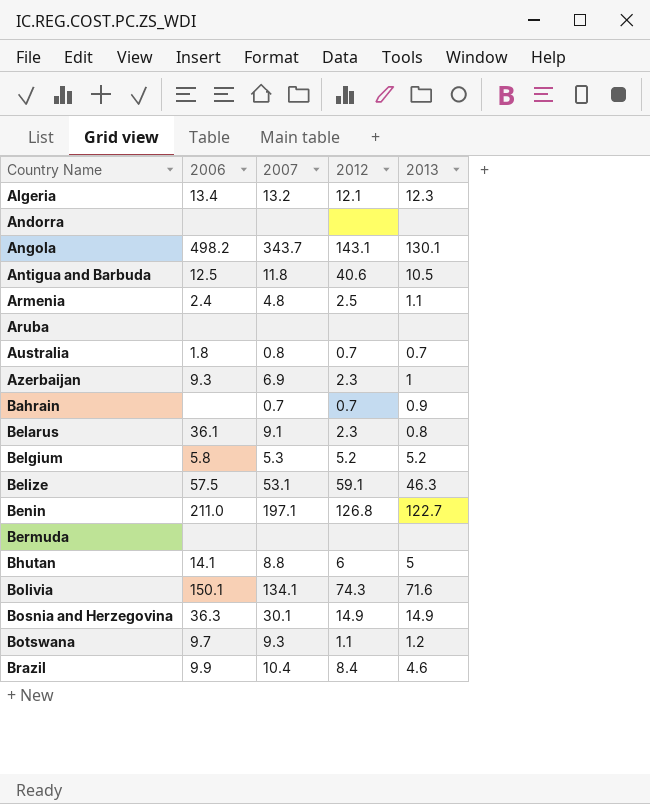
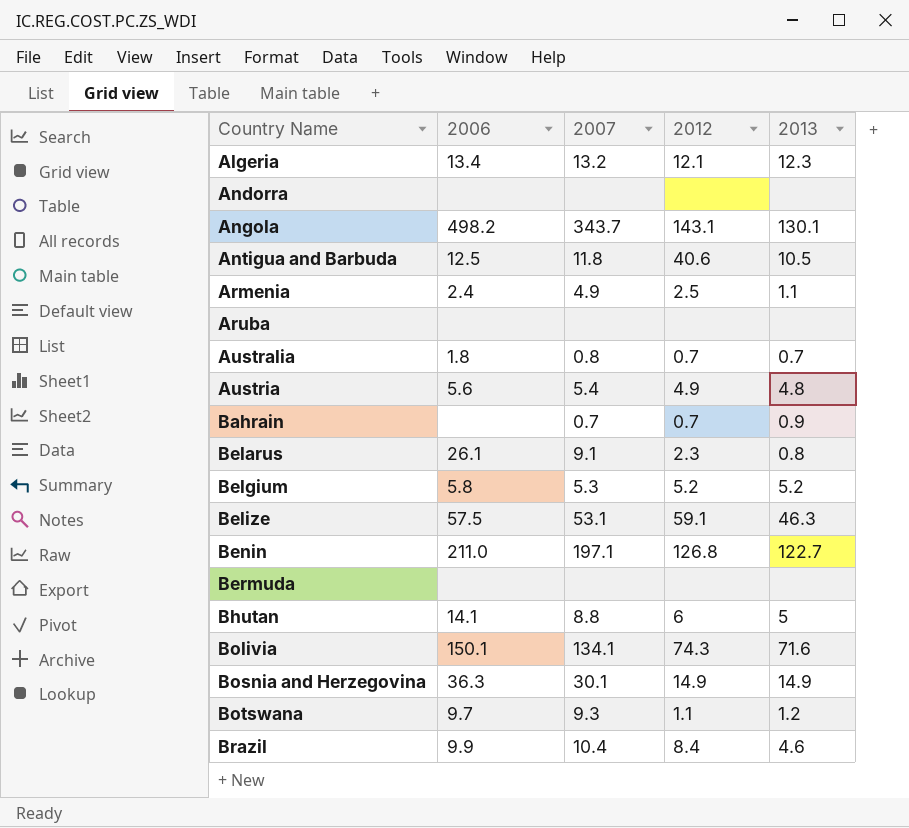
row Azerbaijan: 9.3 | 6.9 | 2.3 | 1 -> none
Armenia | 2007: 4.8 -> 4.9
row Austria: none -> 5.6 | 5.4 | 4.9 | 4.8
Belarus | 2006: 36.1 -> 26.1

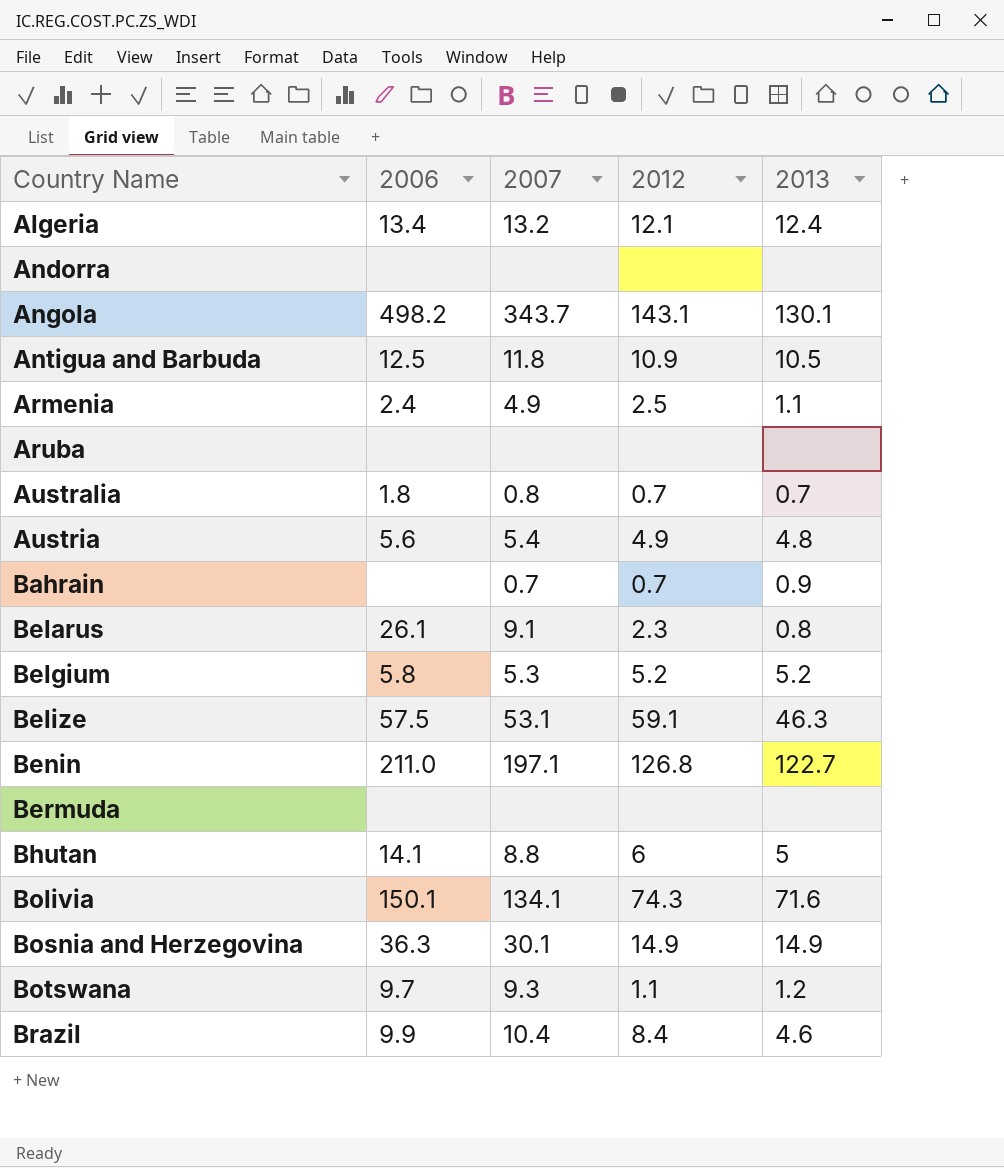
Algeria | 2013: 12.3 -> 12.4
Antigua and Barbuda | 2012: 40.6 -> 10.9

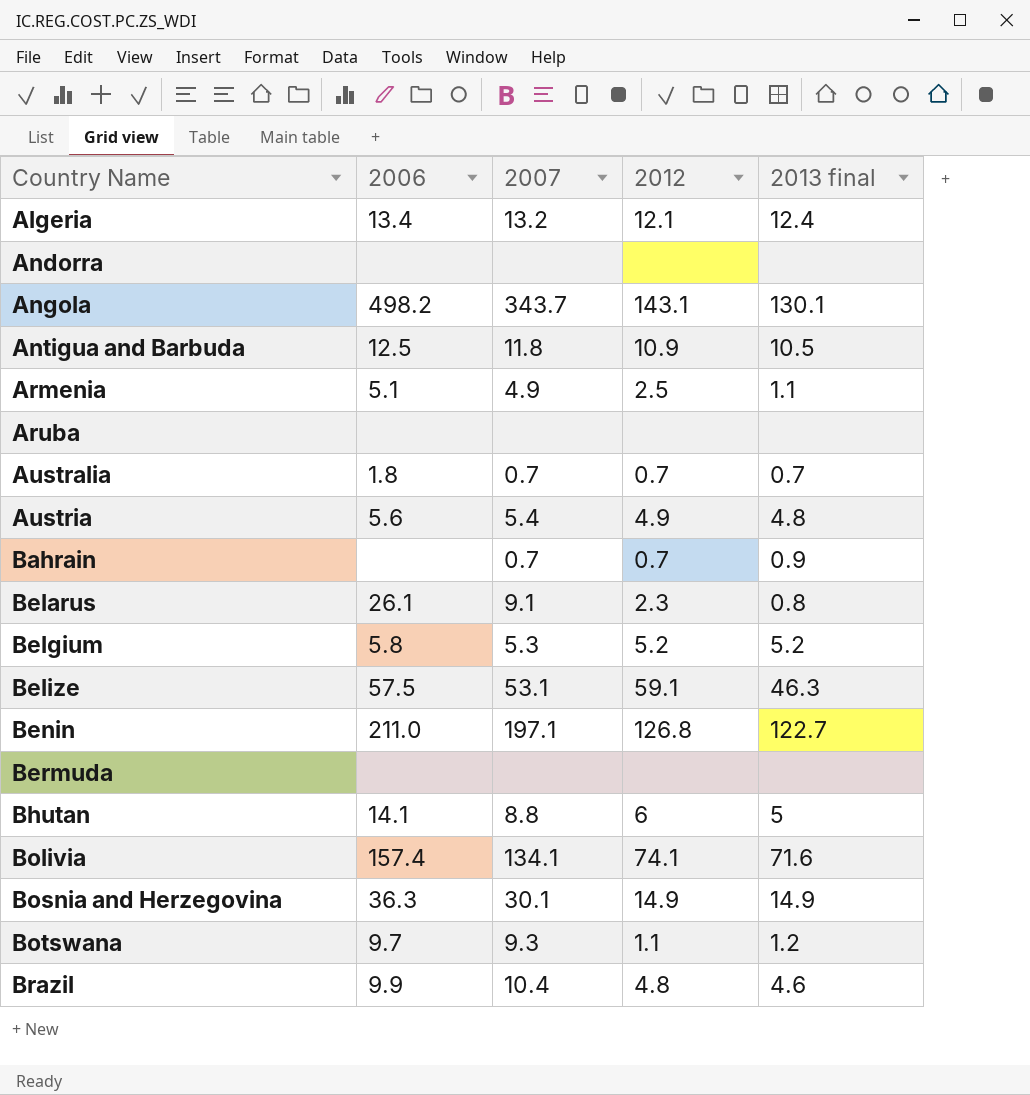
column name: 2013 -> 2013 final
Armenia | 2006: 2.4 -> 5.1
Australia | 2007: 0.8 -> 0.7
Bolivia | 2006: 150.1 -> 157.4
Bolivia | 2012: 74.3 -> 74.1
Brazil | 2012: 8.4 -> 4.8

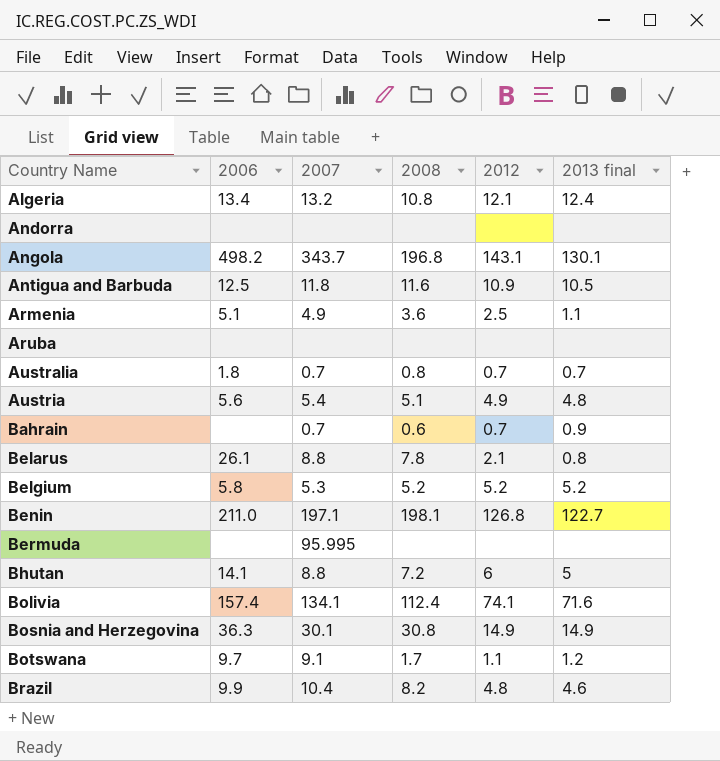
column 2008 | position: none -> 4
row Belize: 57.5 | 53.1 | 59.1 | 46.3 -> none
Belarus | 2007: 9.1 -> 8.8
Belarus | 2012: 2.3 -> 2.1
Bermuda | 2007: none -> 95.995
Botswana | 2007: 9.3 -> 9.1

